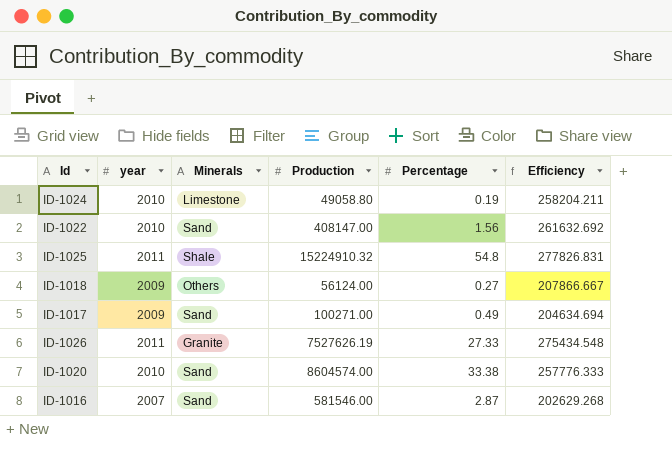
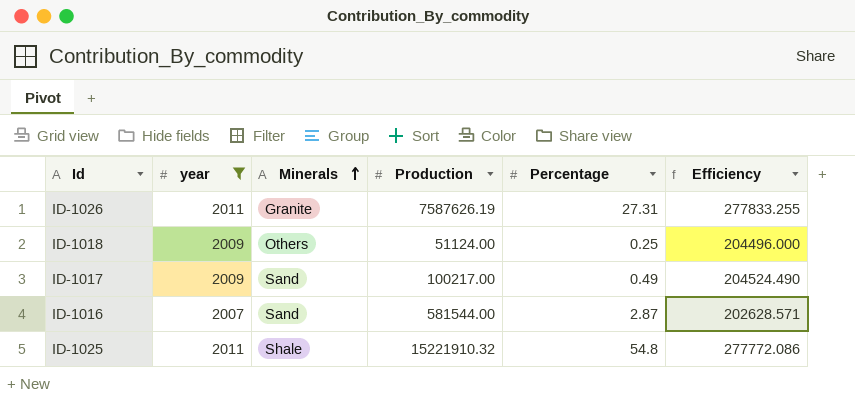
filter: none -> year != 2010
row order: none -> Minerals ascending
ID-1026 | Production: 7527626.19 -> 7587626.19
ID-1026 | Percentage: 27.33 -> 27.31
ID-1026 | Efficiency: 275434.548 -> 277833.255
ID-1018 | Production: 56124.00 -> 51124.00
ID-1018 | Percentage: 0.27 -> 0.25
ID-1018 | Efficiency: 207866.667 -> 204496.000
ID-1017 | Production: 100271.00 -> 100217.00
ID-1017 | Efficiency: 204634.694 -> 204524.490
ID-1016 | Production: 581546.00 -> 581544.00
ID-1016 | Efficiency: 202629.268 -> 202628.571
ID-1025 | Production: 15224910.32 -> 15221910.32
ID-1025 | Efficiency: 277826.831 -> 277772.086

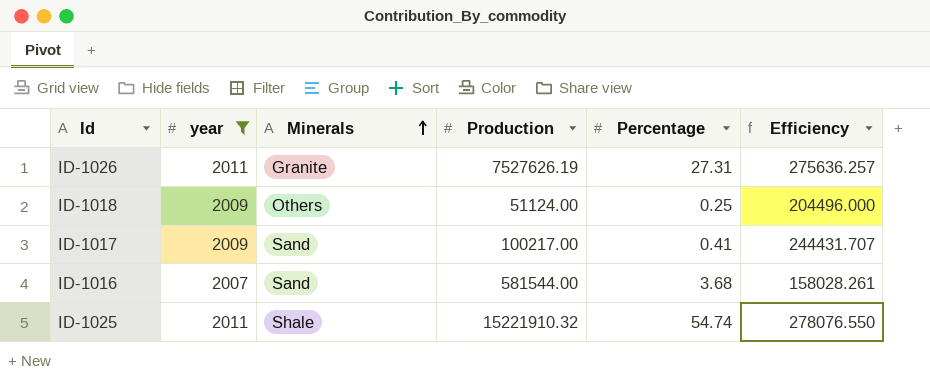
ID-1026 | Production: 7587626.19 -> 7527626.19
ID-1026 | Efficiency: 277833.255 -> 275636.257
ID-1017 | Percentage: 0.49 -> 0.41
ID-1017 | Efficiency: 204524.490 -> 244431.707
ID-1016 | Percentage: 2.87 -> 3.68
ID-1016 | Efficiency: 202628.571 -> 158028.261
ID-1025 | Percentage: 54.8 -> 54.74
ID-1025 | Efficiency: 277772.086 -> 278076.550

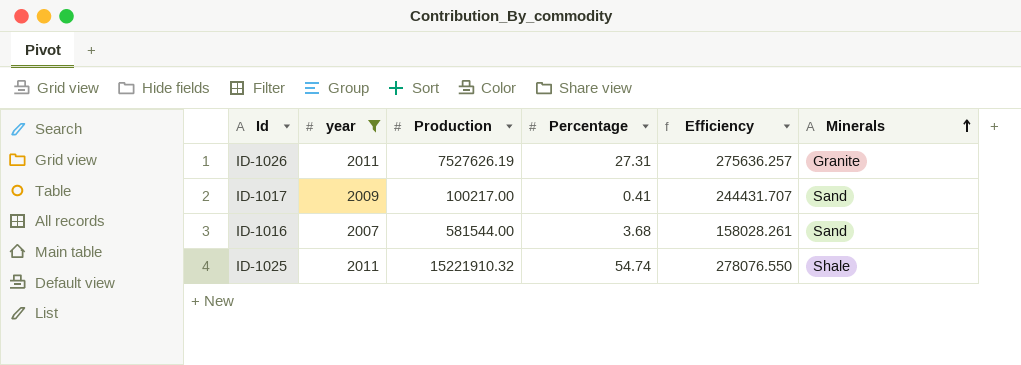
column Minerals | position: 3 -> 6
row ID-1018: 2009 | Others | 51124.00 | 0.25 | 204496.000 -> none

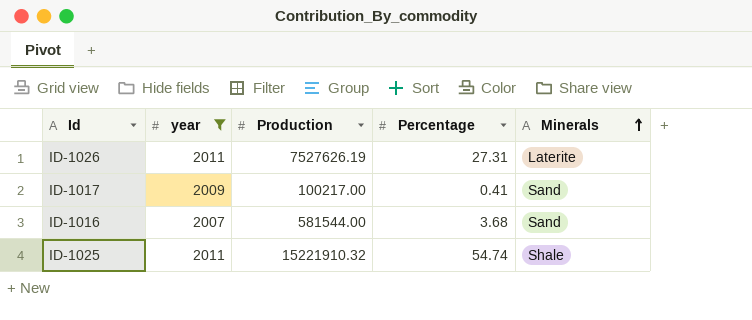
column Efficiency | formula: [Production] / [Percentage] -> none
ID-1026 | Minerals: Granite -> Laterite

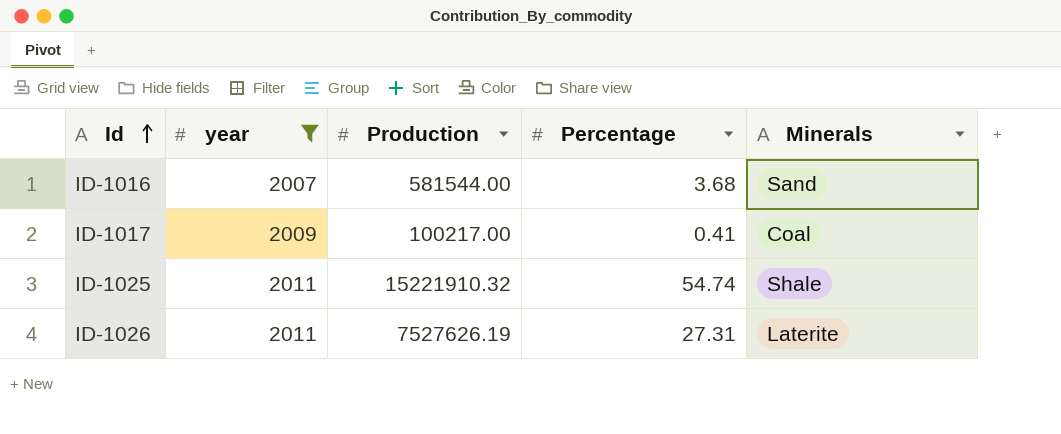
row order: Minerals ascending -> Id ascending
ID-1017 | Minerals: Sand -> Coal

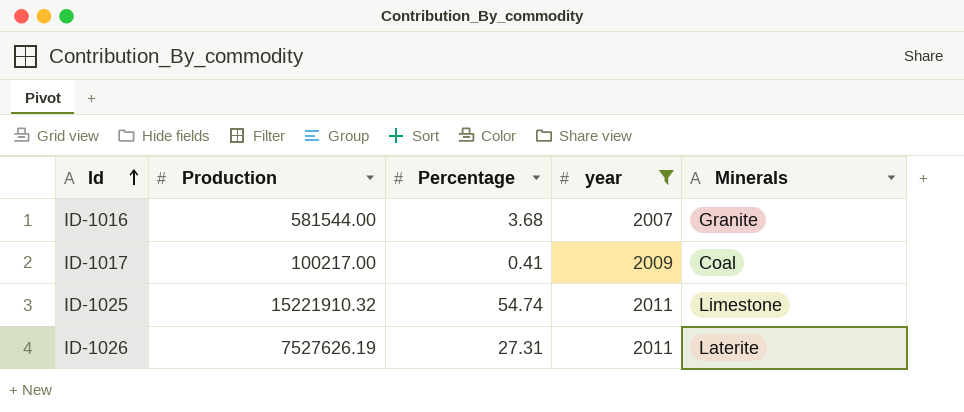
column year | position: 2 -> 4
ID-1016 | Minerals: Sand -> Granite
ID-1025 | Minerals: Shale -> Limestone

